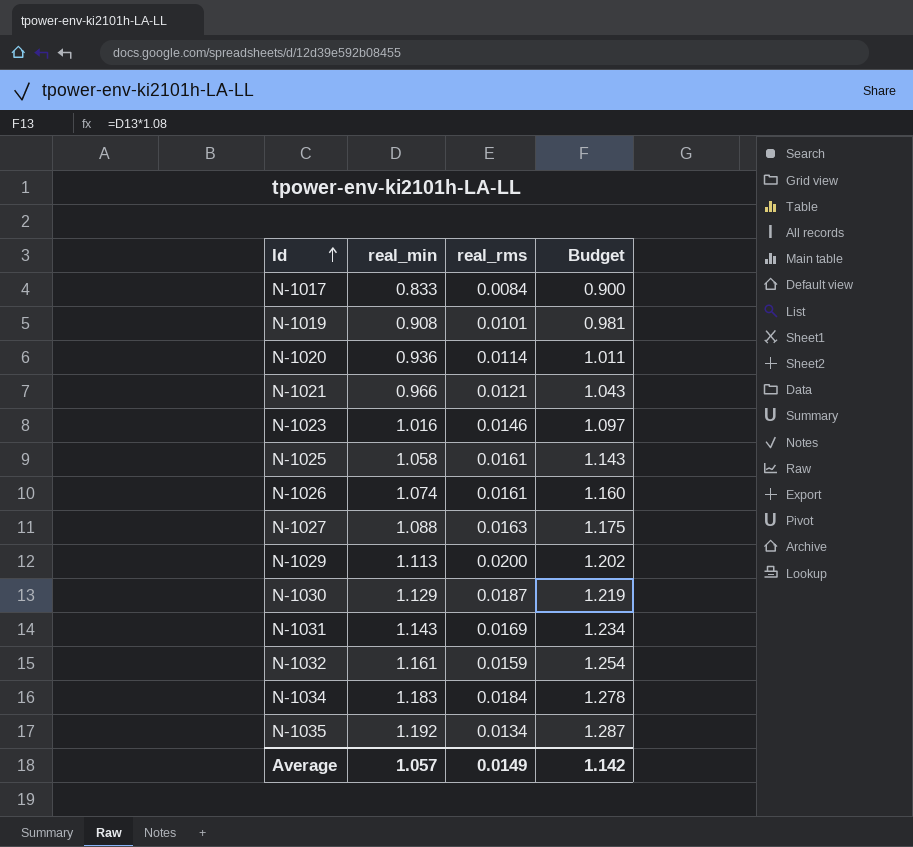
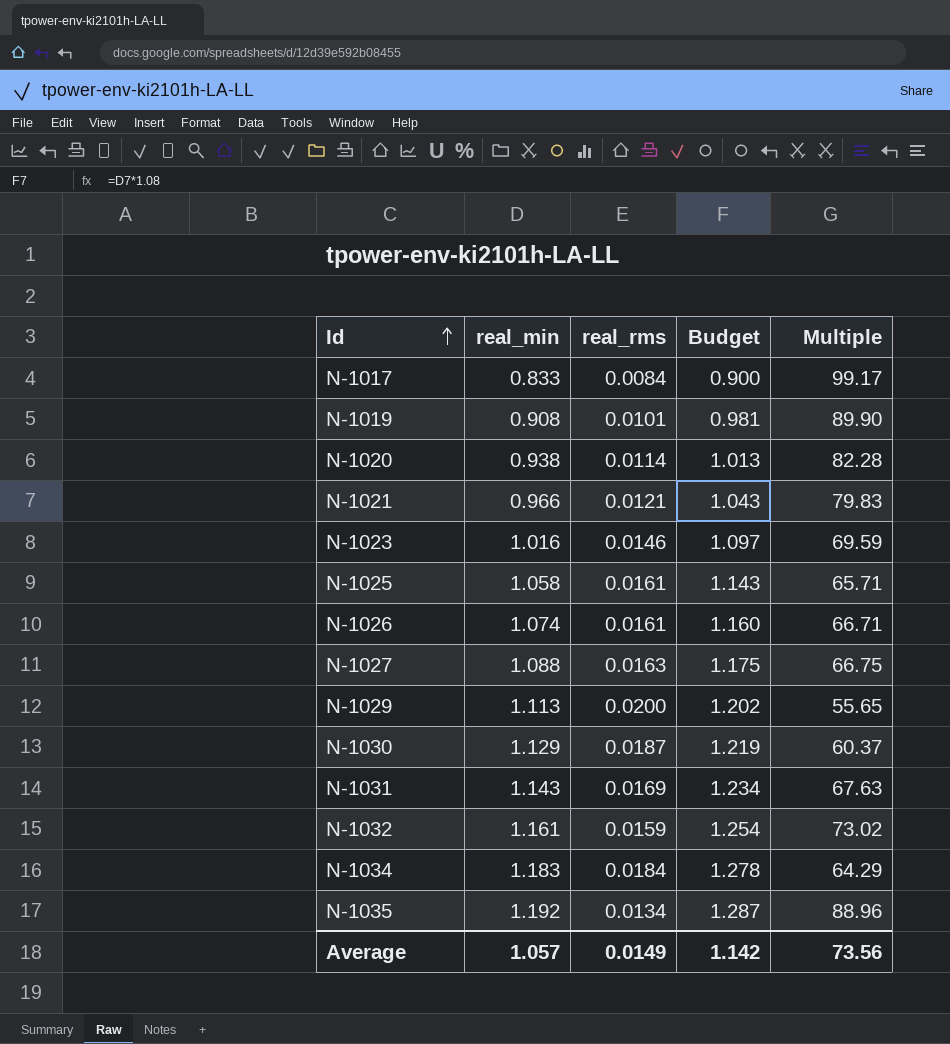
column Multiple | formula: none -> [real_min] / [real_rms]
N-1020 | real_min: 0.936 -> 0.938
N-1020 | Budget: 1.011 -> 1.013

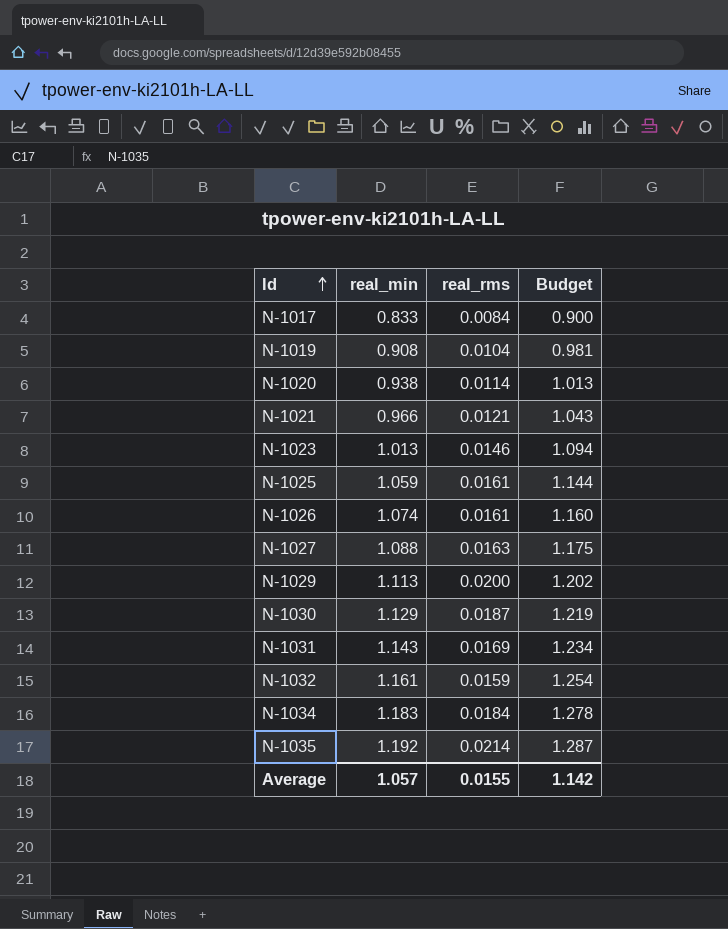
column Multiple | formula: [real_min] / [real_rms] -> none
N-1019 | real_rms: 0.0101 -> 0.0104
N-1023 | real_min: 1.016 -> 1.013
N-1023 | Budget: 1.097 -> 1.094
N-1025 | real_min: 1.058 -> 1.059
N-1025 | Budget: 1.143 -> 1.144
N-1035 | real_rms: 0.0134 -> 0.0214
Average | real_rms: 0.0149 -> 0.0155

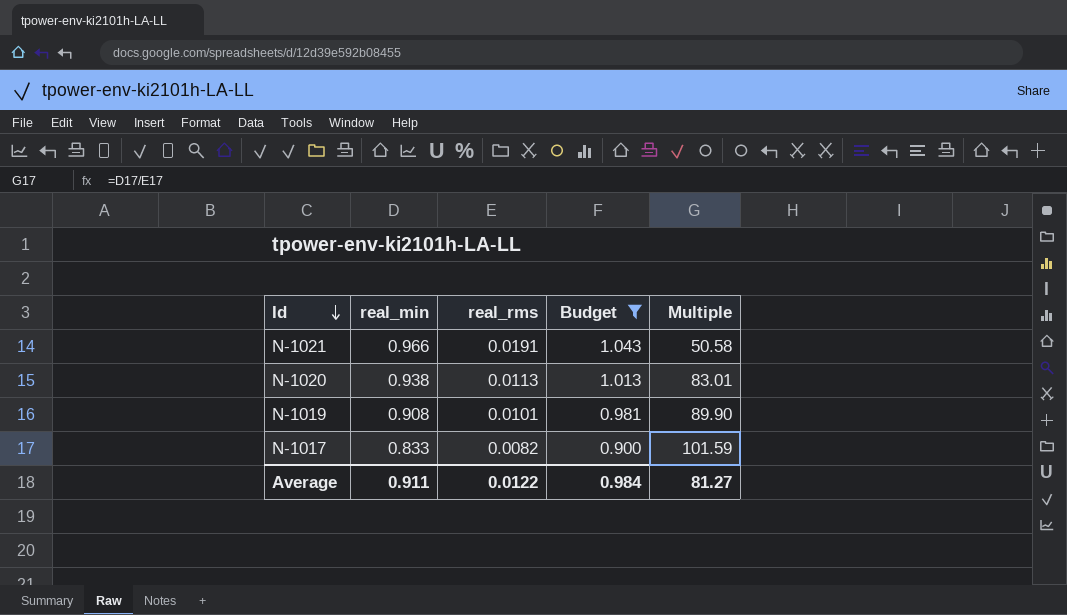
filter: none -> Budget <= 1.043
row order: Id ascending -> Id descending
column Multiple | formula: none -> [real_min] / [real_rms]
N-1021 | real_rms: 0.0121 -> 0.0191
N-1020 | real_rms: 0.0114 -> 0.0113
N-1019 | real_rms: 0.0104 -> 0.0101
N-1017 | real_rms: 0.0084 -> 0.0082
Average | real_min: 1.057 -> 0.911
Average | real_rms: 0.0155 -> 0.0122
Average | Budget: 1.142 -> 0.984

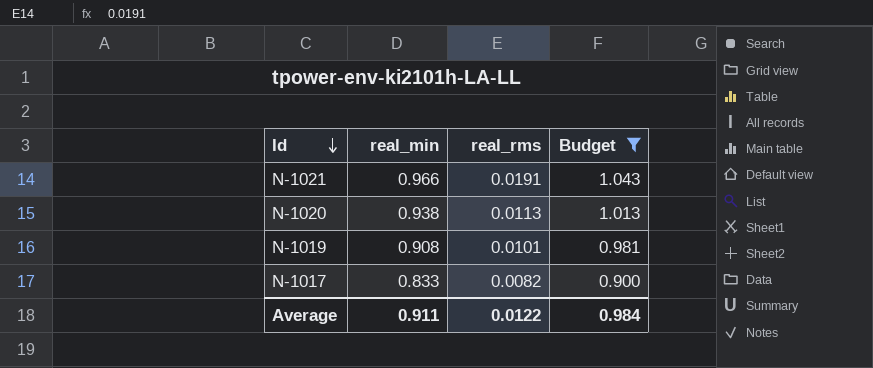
column Multiple | formula: [real_min] / [real_rms] -> none

